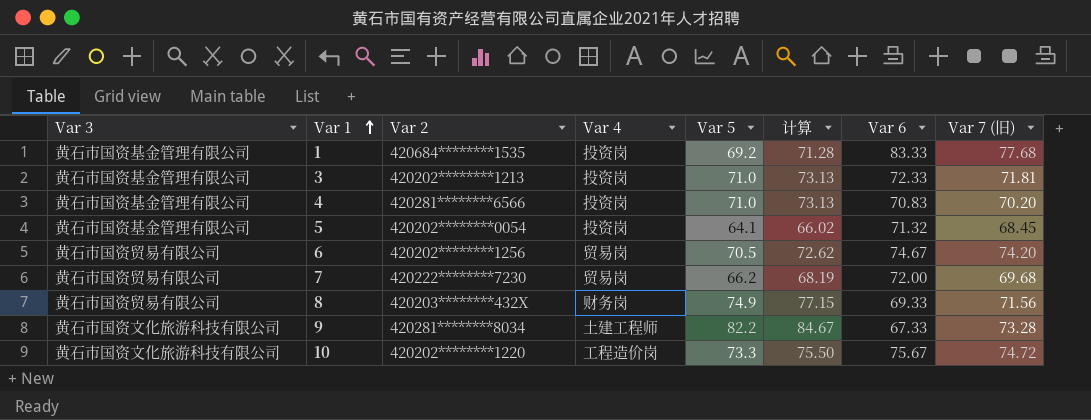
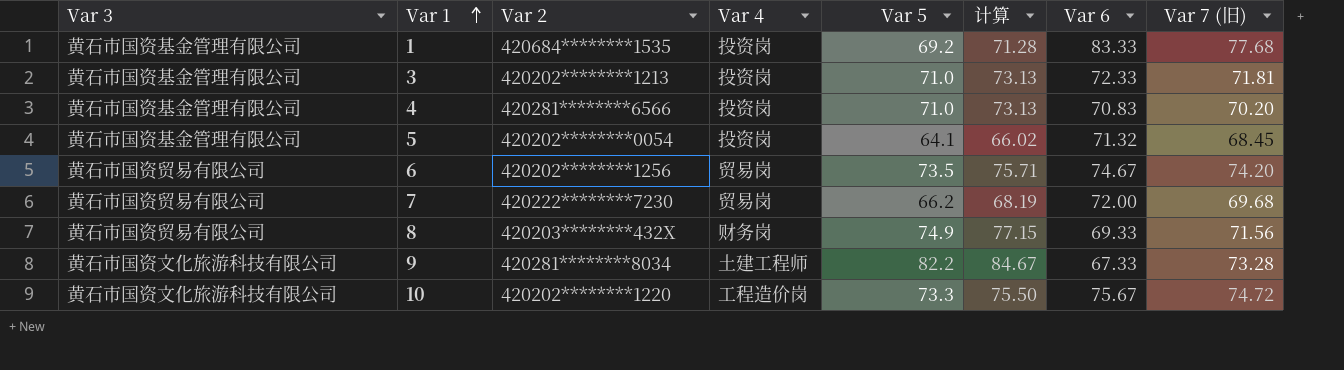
6 | Var 5: 70.5 -> 73.5
6 | 计算: 72.62 -> 75.71

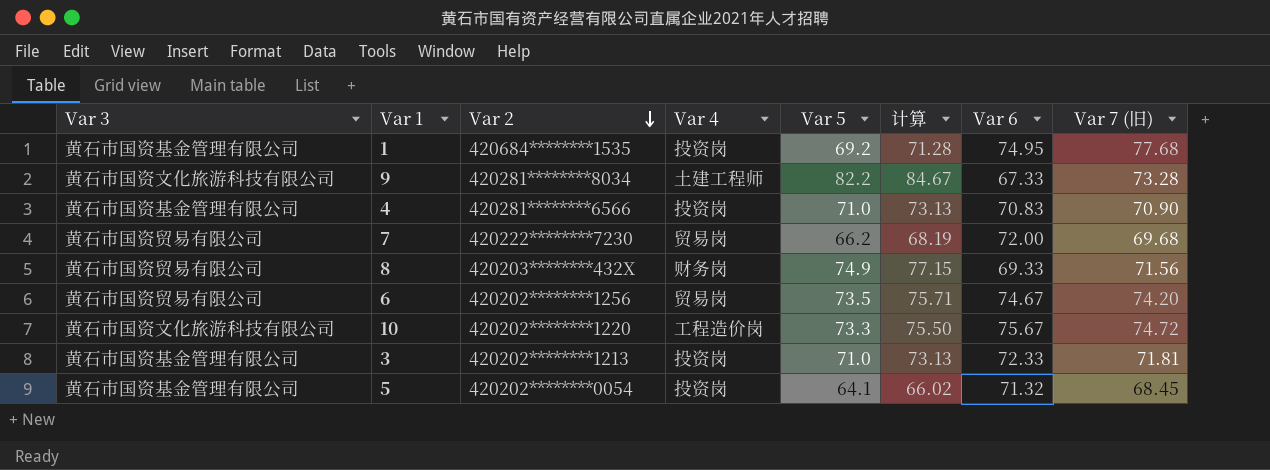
row order: Var 1 ascending -> Var 2 descending
1 | Var 6: 83.33 -> 74.95
4 | Var 7 (旧): 70.20 -> 70.90

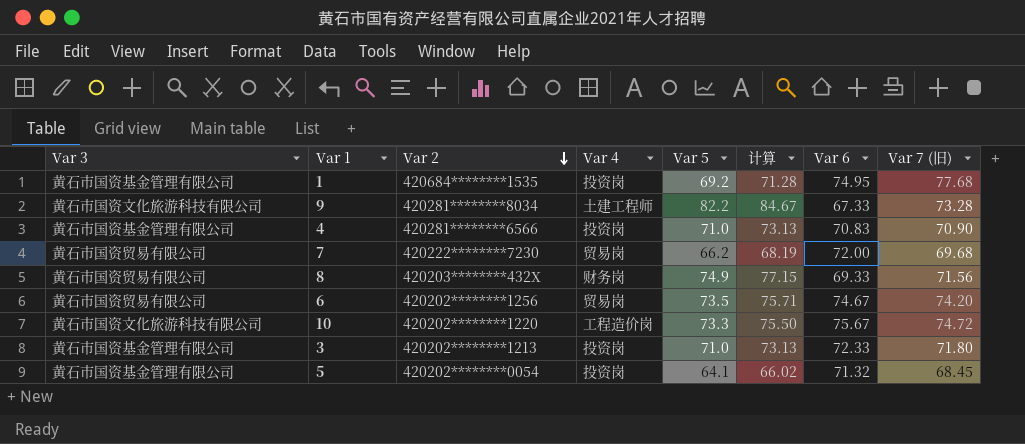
3 | Var 7 (旧): 71.81 -> 71.80

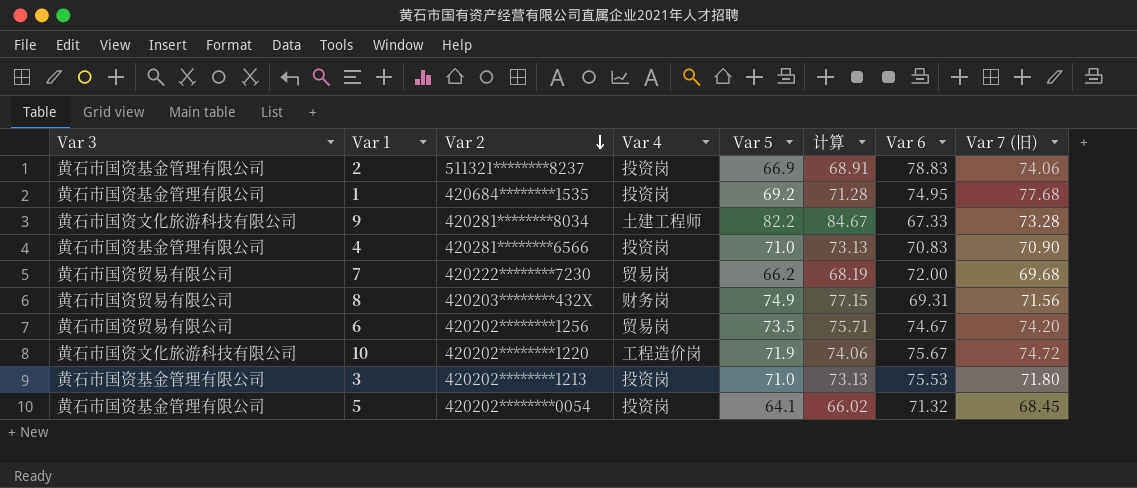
row 2: none -> 黄石市国资基金管理有限公司 | 511321********8237 | 投资岗 | 66.9 | 68.91 | 78.83 | 74.06
8 | Var 6: 69.33 -> 69.31
10 | Var 5: 73.3 -> 71.9
10 | 计算: 75.50 -> 74.06
3 | Var 6: 72.33 -> 75.53

